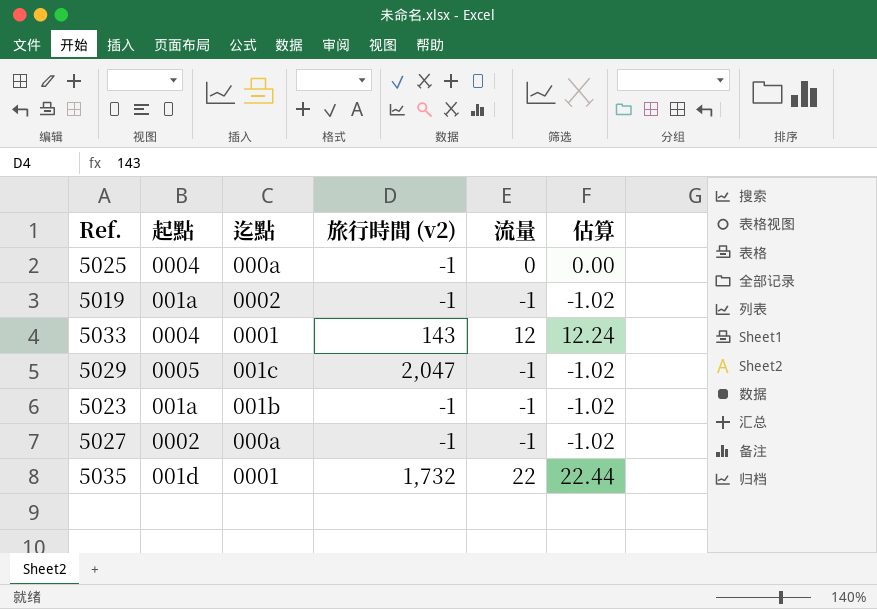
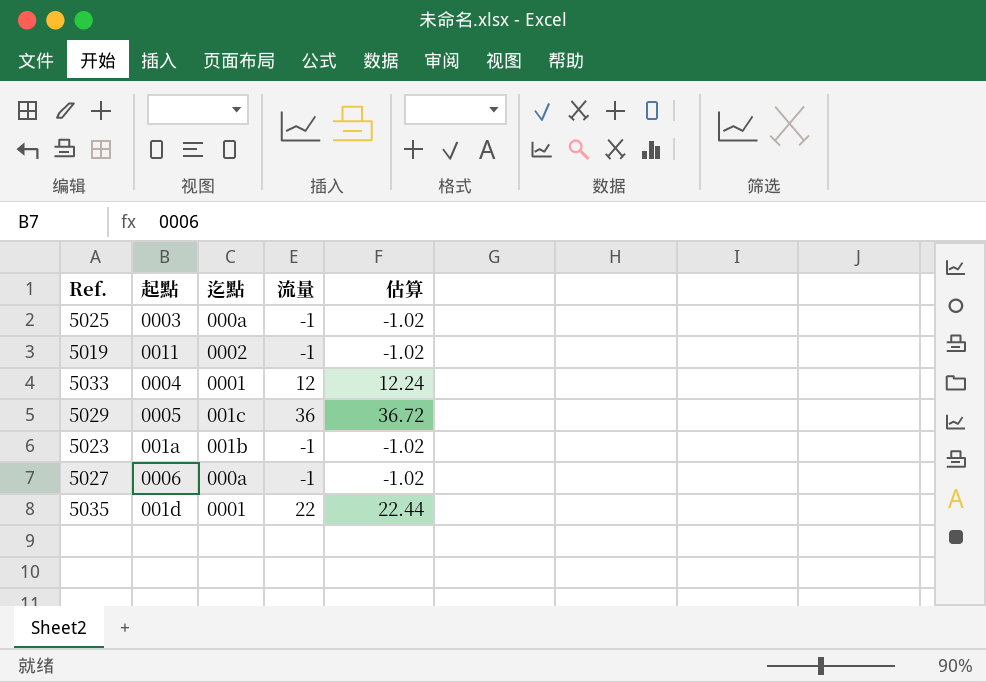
column 旅行時間 (v2) | position: 4 -> none
5025 | 起點: 0004 -> 0003
5025 | 流量: 0 -> -1
5025 | 估算: 0.00 -> -1.02
5019 | 起點: 001a -> 0011
5029 | 流量: -1 -> 36
5029 | 估算: -1.02 -> 36.72
5027 | 起點: 0002 -> 0006

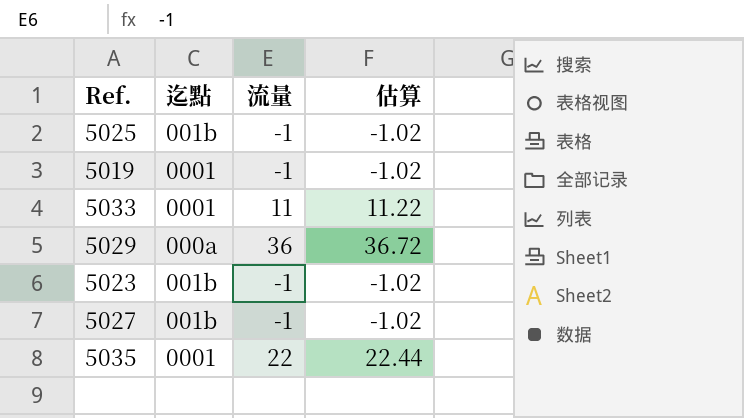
column 起點 | position: 2 -> none
5025 | 迄點: 000a -> 001b
5019 | 迄點: 0002 -> 0001
5033 | 流量: 12 -> 11
5033 | 估算: 12.24 -> 11.22
5029 | 迄點: 001c -> 000a
5027 | 迄點: 000a -> 001b

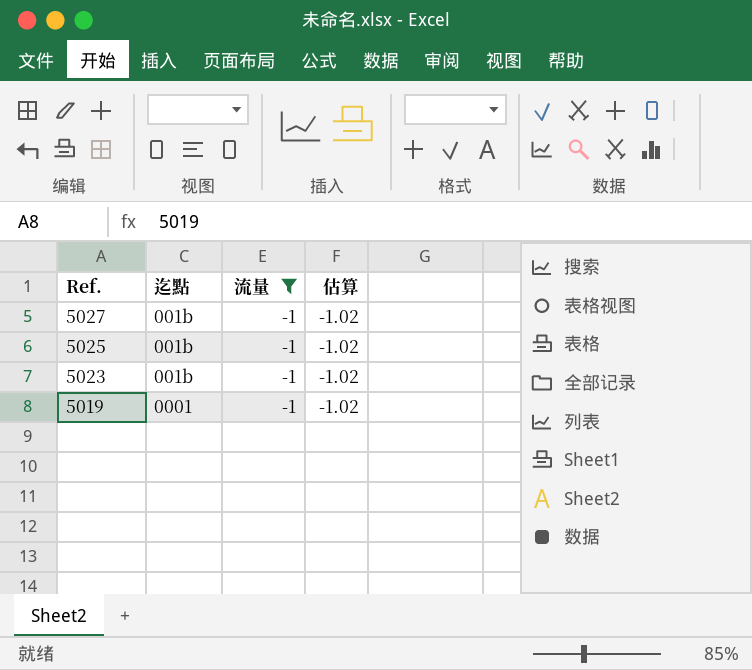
filter: none -> 流量 = -1
row order: none -> Ref. descending

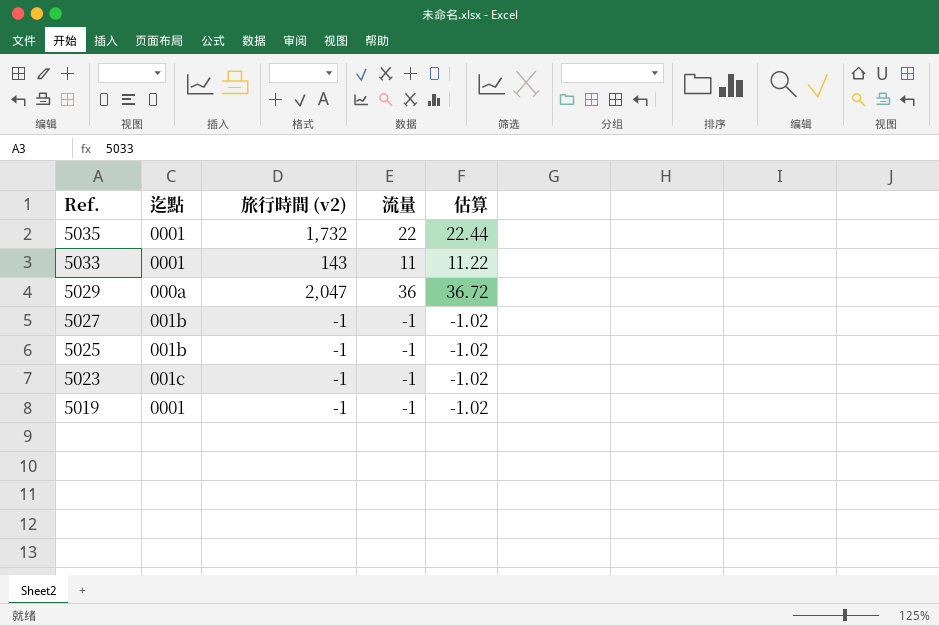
filter: 流量 = -1 -> none
column 旅行時間 (v2) | position: none -> 3
5023 | 迄點: 001b -> 001c

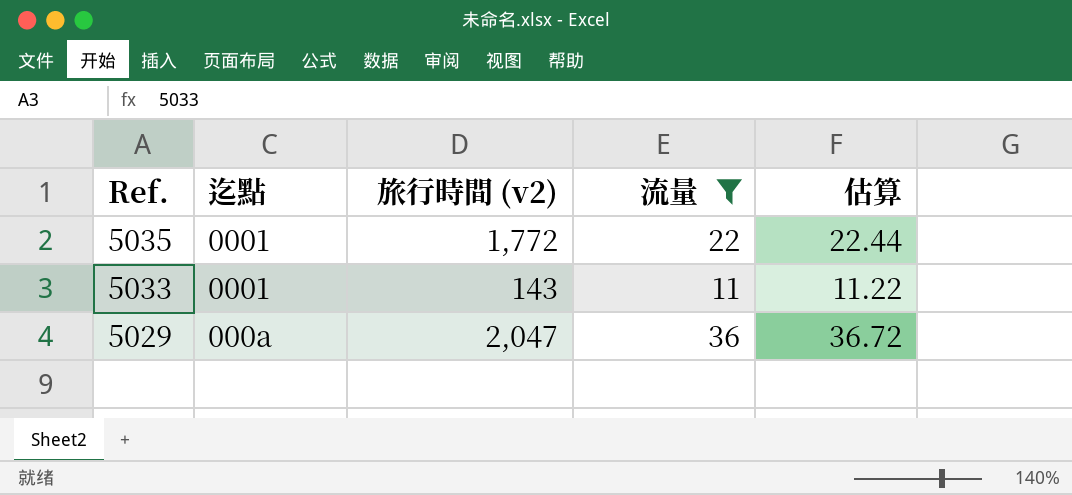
filter: none -> 流量 != -1
5035 | 旅行時間 (v2): 1,732 -> 1,772

